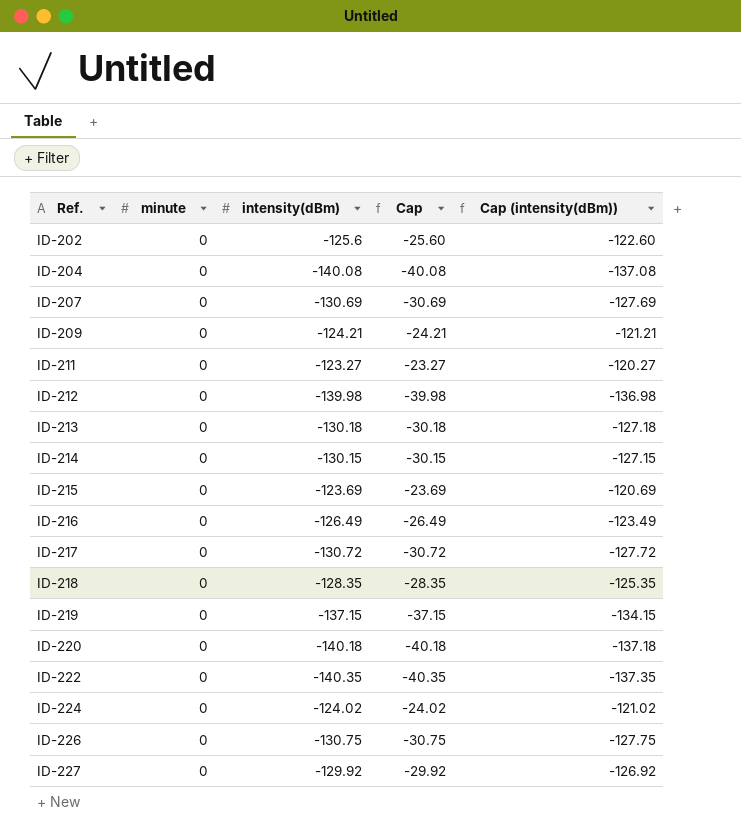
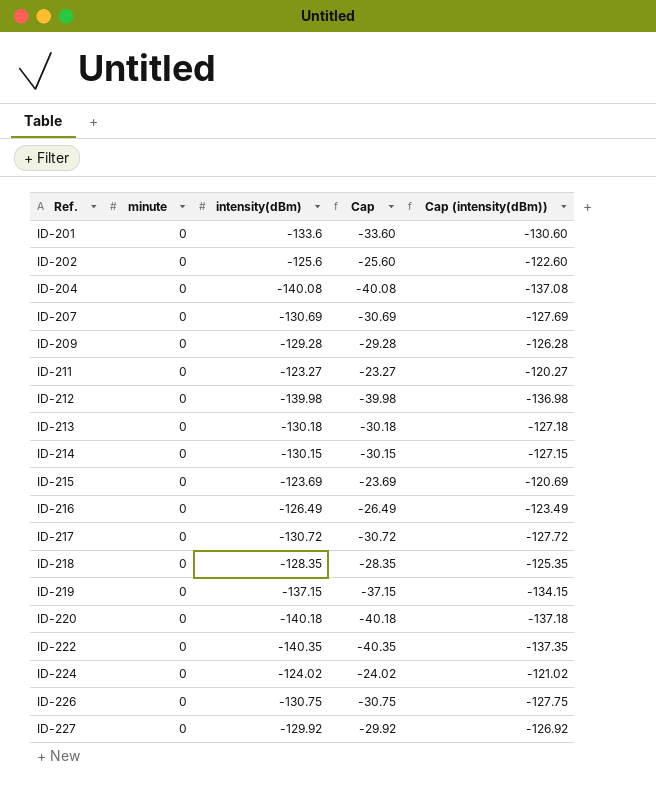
row ID-201: none -> 0 | -133.6 | -33.60 | -130.60
ID-209 | intensity(dBm): -124.21 -> -129.28
ID-209 | Cap: -24.21 -> -29.28
ID-209 | Cap (intensity(dBm)): -121.21 -> -126.28

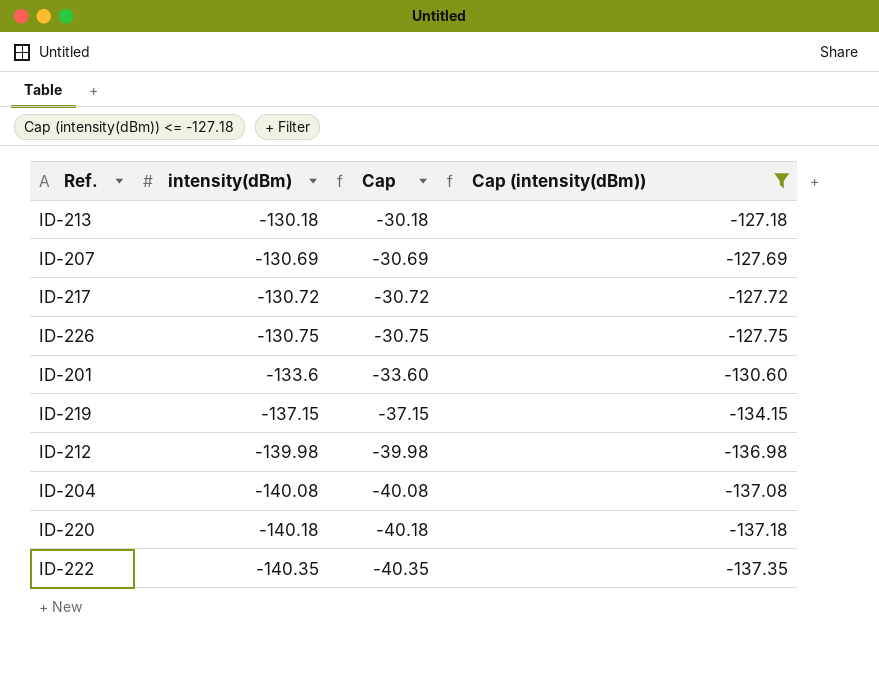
filter: none -> Cap (intensity(dBm)) <= -127.18
row order: Ref. ascending -> intensity(dBm) descending
column minute | position: 2 -> none

